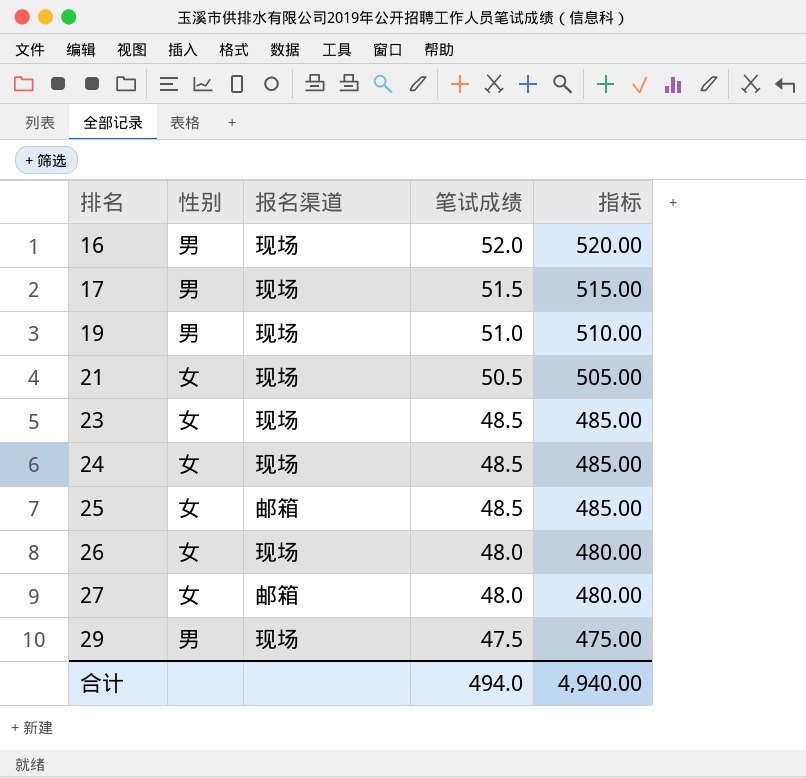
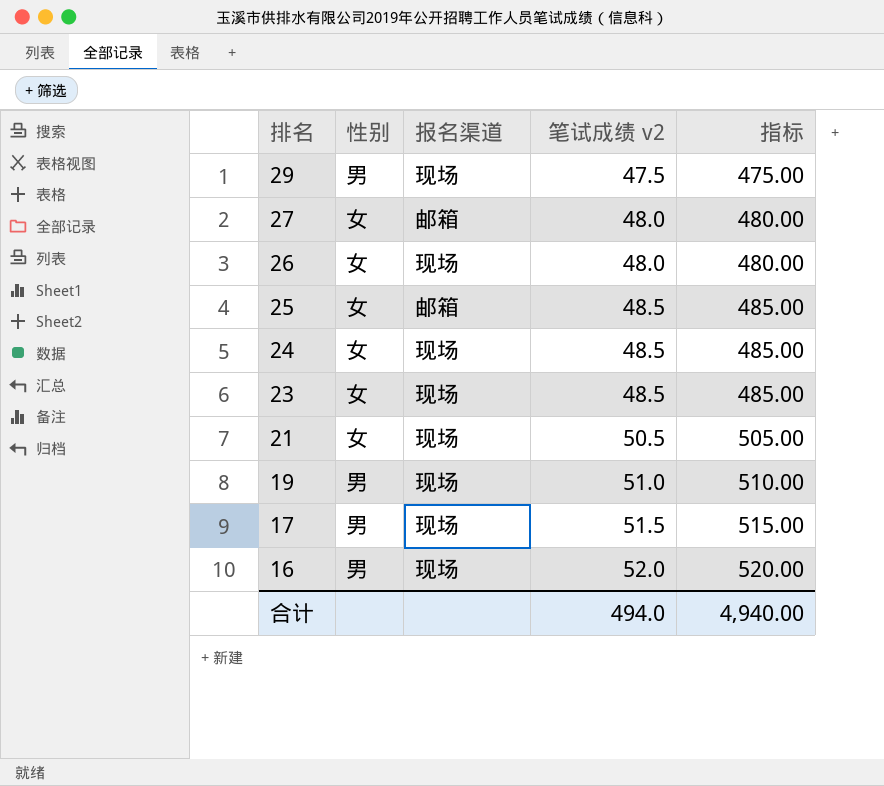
row order: 排名 ascending -> 排名 descending
column name: 笔试成绩 -> 笔试成绩 v2

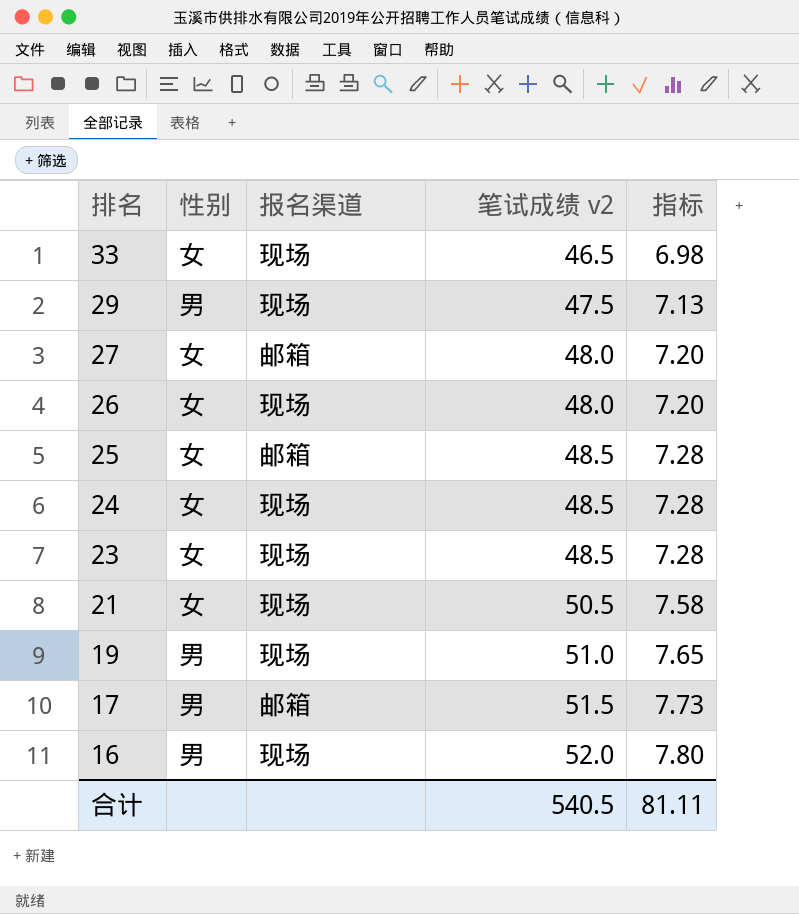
column 指标 | formula: [笔试成绩 v2] * 10 -> [笔试成绩 v2] * 0.15
row 33: none -> 女 | 现场 | 46.5 | 6.98
17 | 报名渠道: 现场 -> 邮箱
合计 | 笔试成绩 v2: 494.0 -> 540.5
合计 | 指标: 4,940.00 -> 81.11

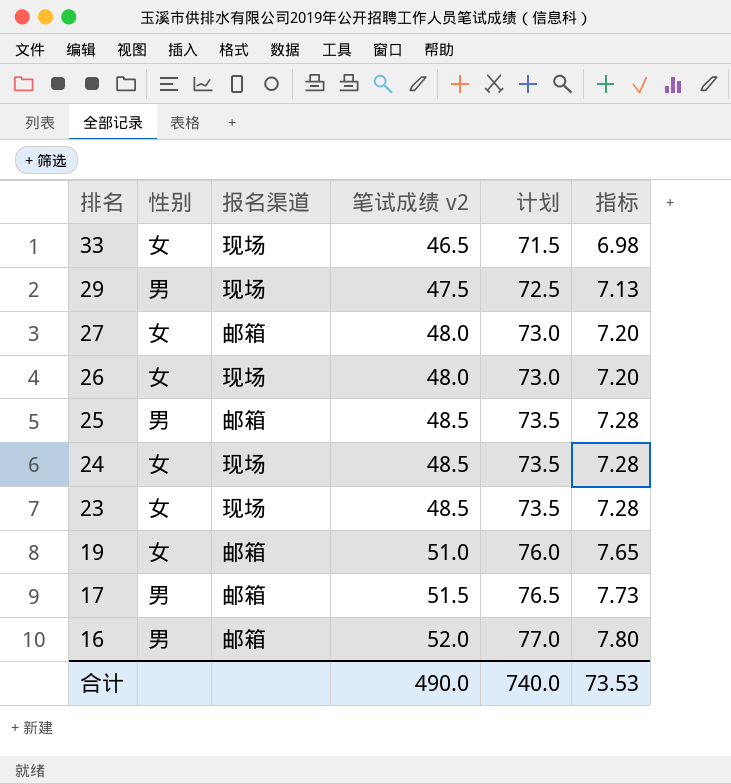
column 计划 | formula: none -> [笔试成绩 v2] + 25
row 21: 女 | 现场 | 50.5 | 7.58 -> none
25 | 性别: 女 -> 男
19 | 性别: 男 -> 女
19 | 报名渠道: 现场 -> 邮箱
16 | 报名渠道: 现场 -> 邮箱
合计 | 笔试成绩 v2: 540.5 -> 490.0
合计 | 指标: 81.11 -> 73.53

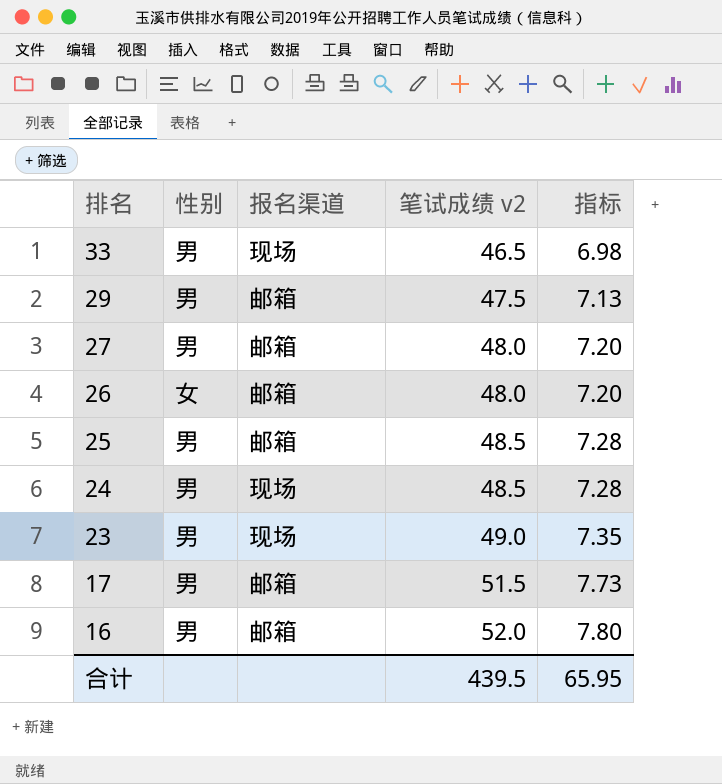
column 计划 | formula: [笔试成绩 v2] + 25 -> none
row 19: 女 | 邮箱 | 51.0 | 76.0 | 7.65 -> none
33 | 性别: 女 -> 男
29 | 报名渠道: 现场 -> 邮箱
27 | 性别: 女 -> 男
26 | 报名渠道: 现场 -> 邮箱
24 | 性别: 女 -> 男
23 | 性别: 女 -> 男
23 | 笔试成绩 v2: 48.5 -> 49.0
23 | 指标: 7.28 -> 7.35
合计 | 笔试成绩 v2: 490.0 -> 439.5
合计 | 指标: 73.53 -> 65.95

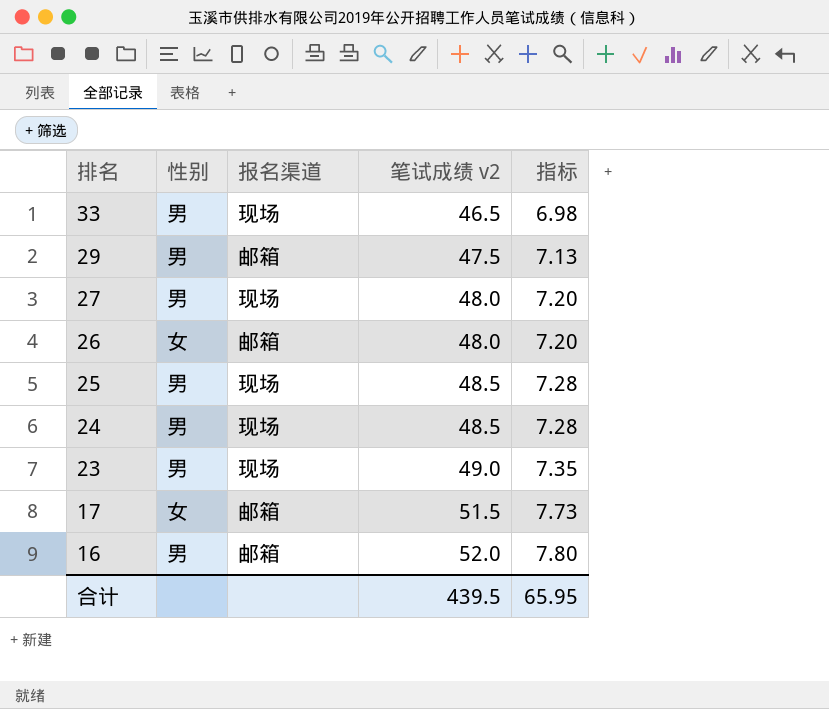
27 | 报名渠道: 邮箱 -> 现场
25 | 报名渠道: 邮箱 -> 现场
17 | 性别: 男 -> 女

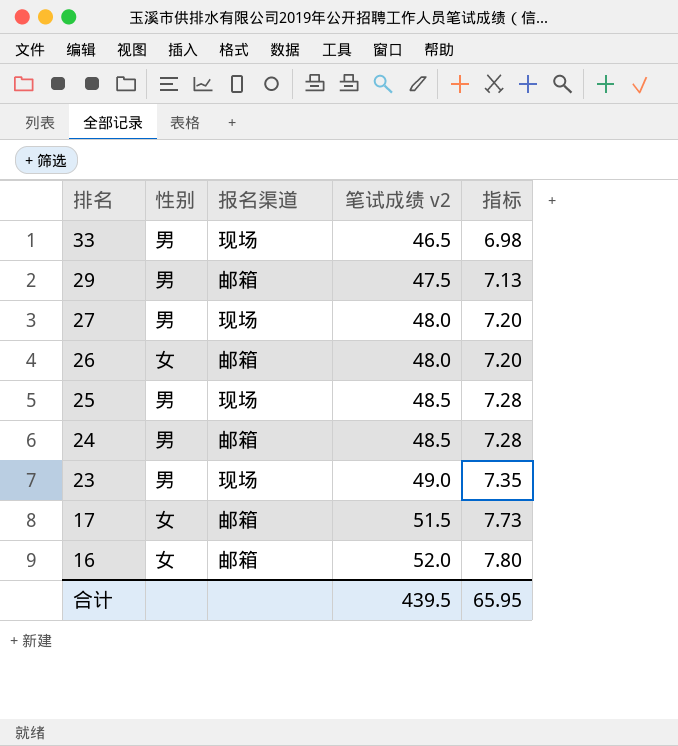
24 | 报名渠道: 现场 -> 邮箱
16 | 性别: 男 -> 女

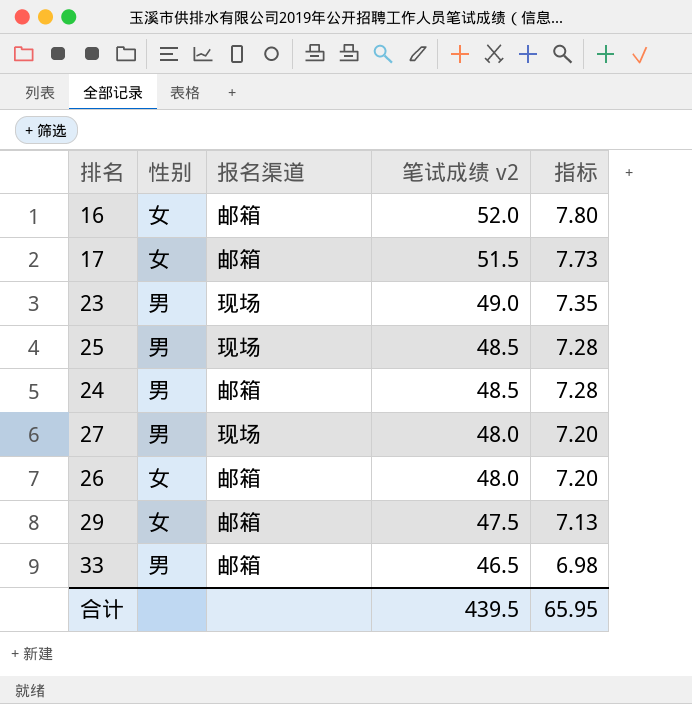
row order: 排名 descending -> 笔试成绩 v2 descending
29 | 性别: 男 -> 女
33 | 报名渠道: 现场 -> 邮箱

